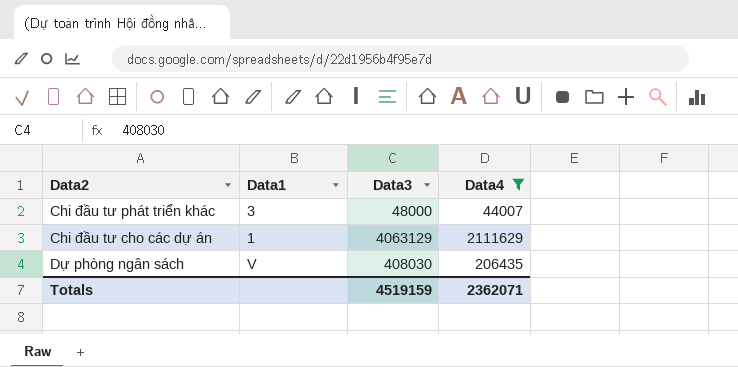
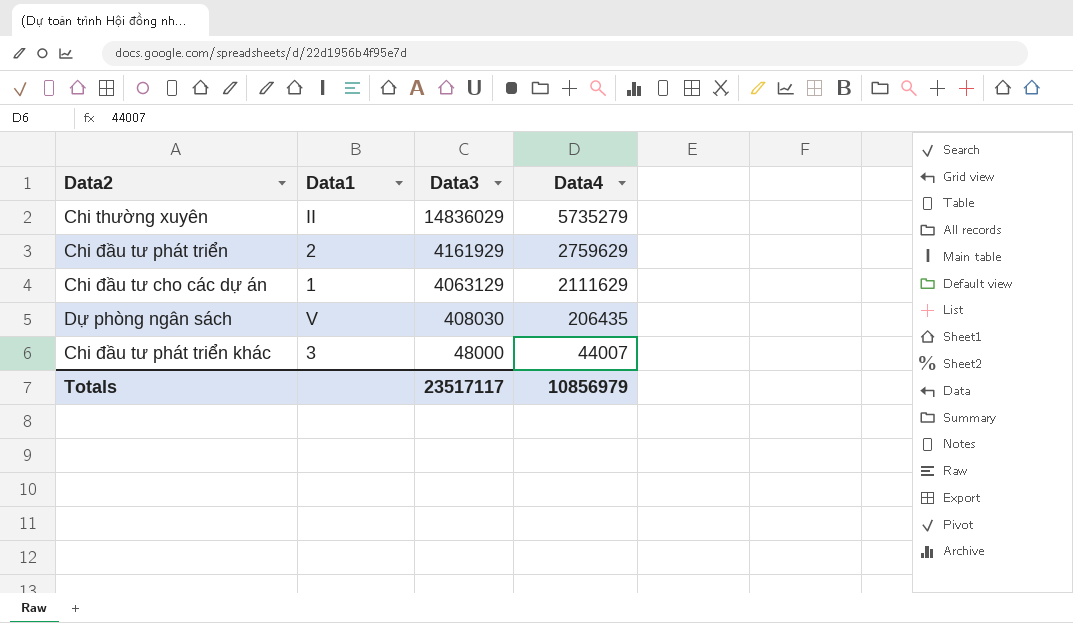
filter: Data4 <= 2111629 -> none
row order: none -> Data3 descending
Totals | Data3: 4519159 -> 23517117
Totals | Data4: 2362071 -> 10856979

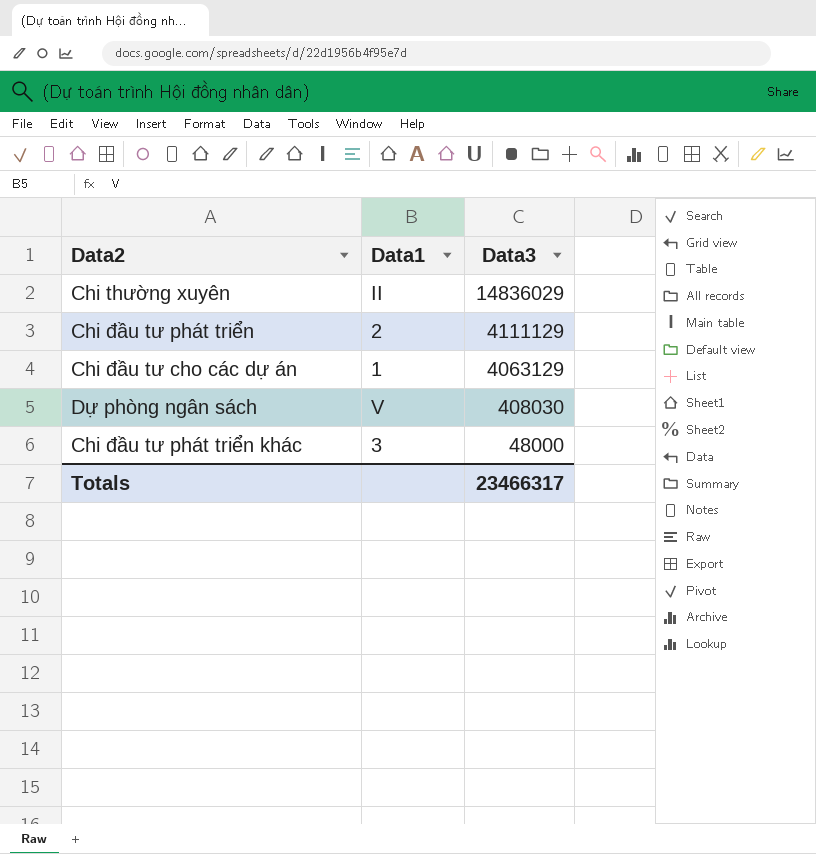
column Data4 | position: 4 -> none
Chi đầu tư phát triển | Data3: 4161929 -> 4111129
Totals | Data3: 23517117 -> 23466317

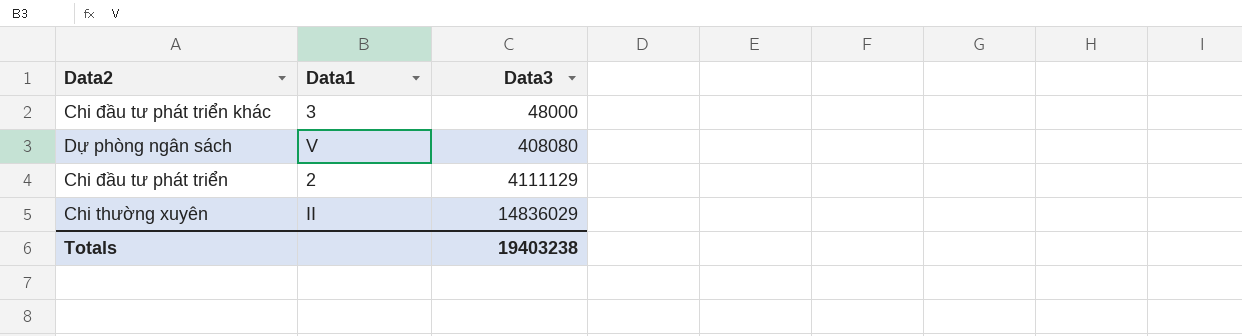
row order: Data3 descending -> Data3 ascending
row Chi đầu tư cho các dự án: 1 | 4063129 -> none
Dự phòng ngân sách | Data3: 408030 -> 408080
Totals | Data3: 23466317 -> 19403238

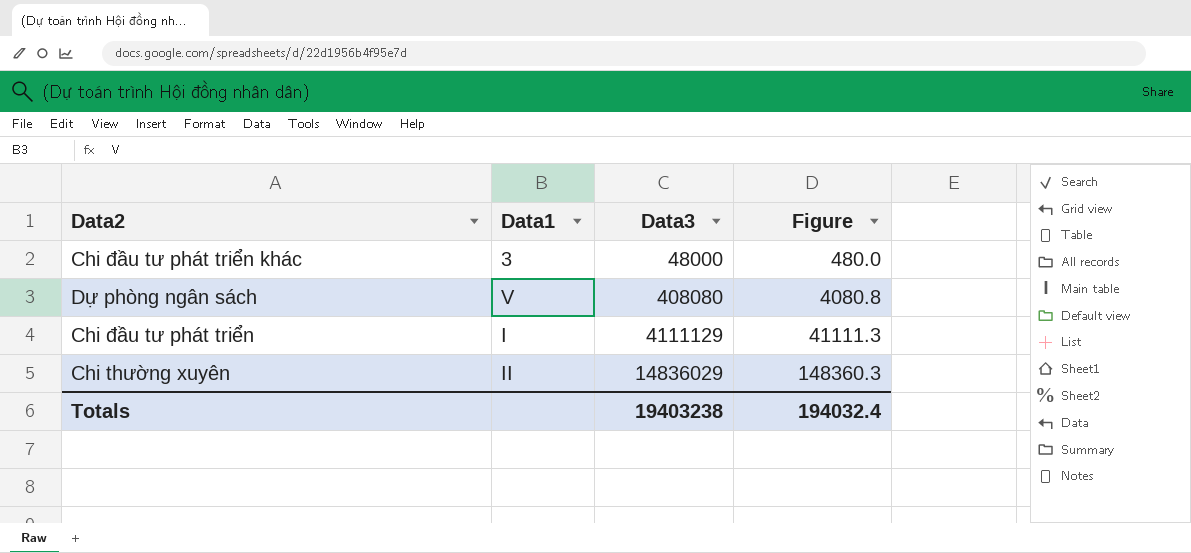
column Figure | formula: none -> [Data3] * 0.01
Chi đầu tư phát triển | Data1: 2 -> I

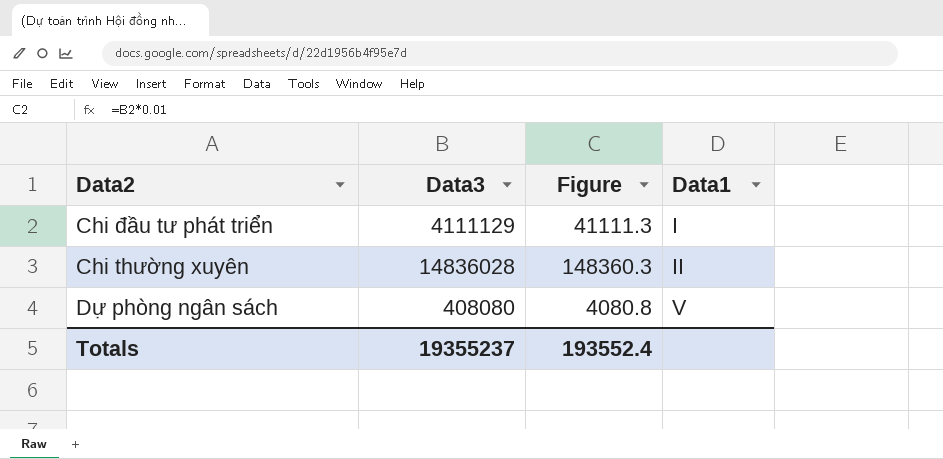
row order: Data3 ascending -> Data1 ascending
column Data1 | position: 2 -> 4
row Chi đầu tư phát triển khác: 3 | 48000 | 480.0 -> none
Chi thường xuyên | Data3: 14836029 -> 14836028
Totals | Data3: 19403238 -> 19355237
Totals | Figure: 194032.4 -> 193552.4

